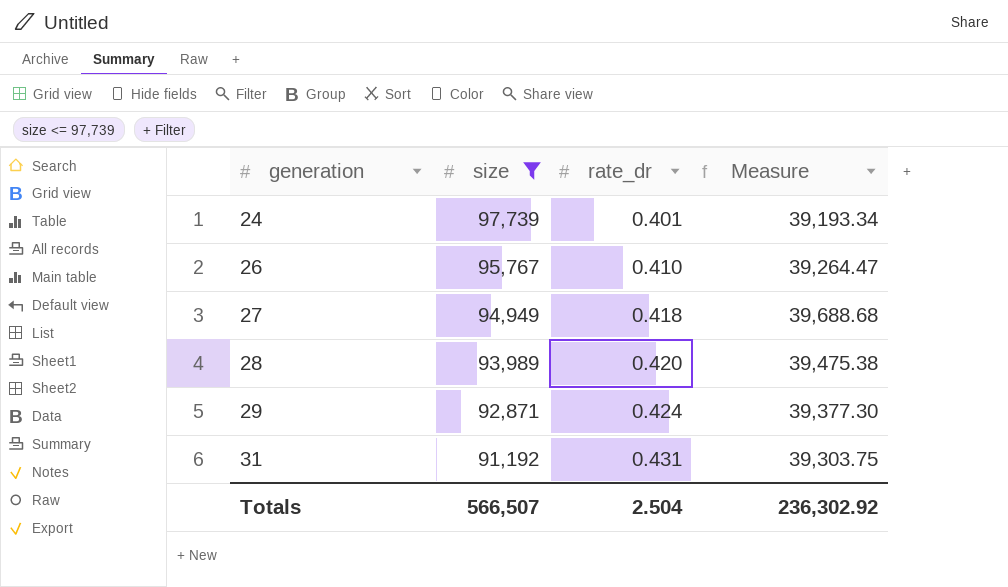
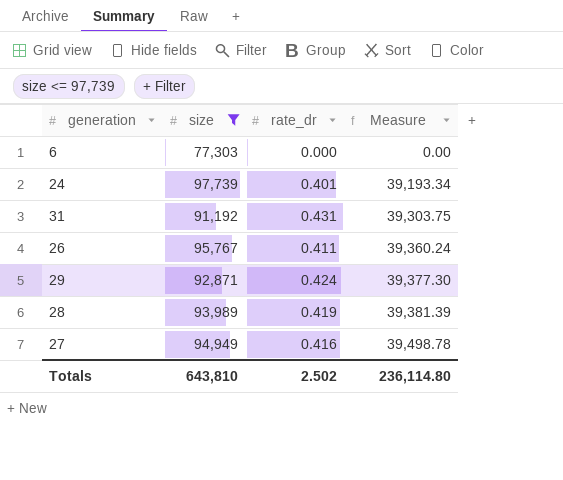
row order: generation ascending -> Measure ascending
row 6: none -> 77,303 | 0.000 | 0.00
26 | rate_dr: 0.410 -> 0.411
26 | Measure: 39,264.47 -> 39,360.24
28 | rate_dr: 0.420 -> 0.419
28 | Measure: 39,475.38 -> 39,381.39
27 | rate_dr: 0.418 -> 0.416
27 | Measure: 39,688.68 -> 39,498.78
Totals | size: 566,507 -> 643,810
Totals | rate_dr: 2.504 -> 2.502
Totals | Measure: 236,302.92 -> 236,114.80

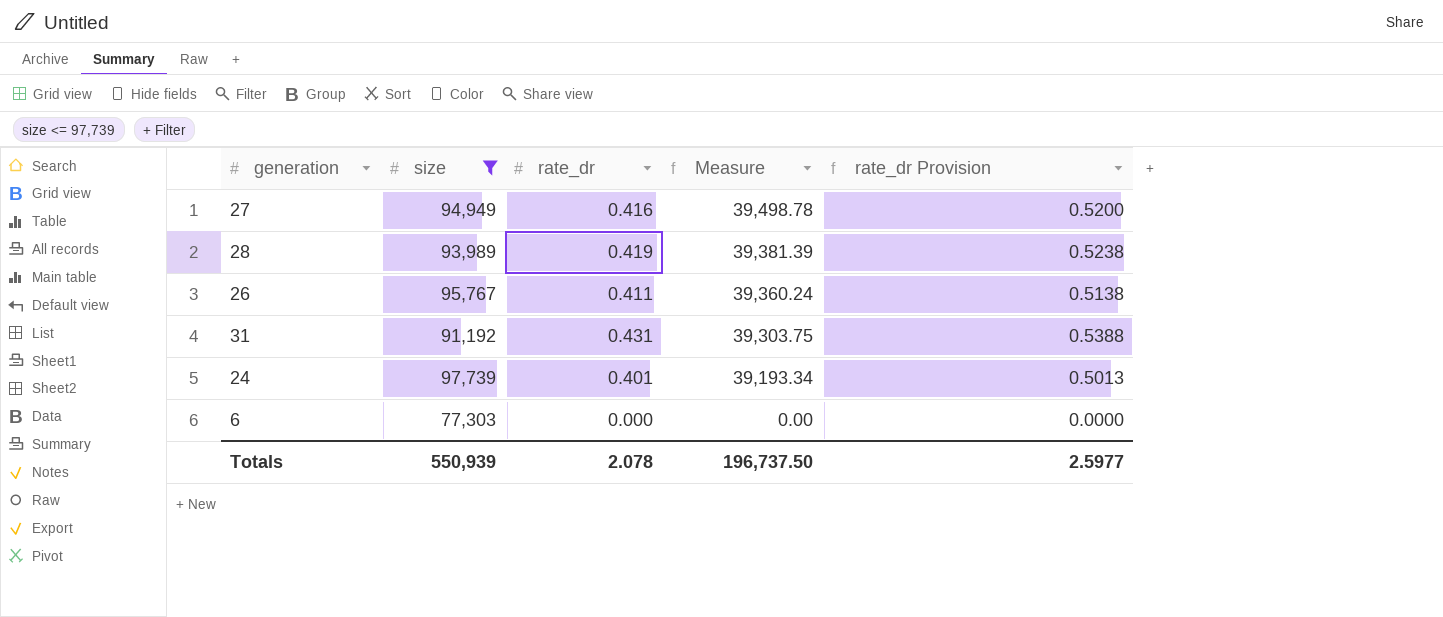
row order: Measure ascending -> Measure descending
column rate_dr Provision | formula: none -> [rate_dr] * 1.25
row 29: 92,871 | 0.424 | 39,377.30 -> none
Totals | size: 643,810 -> 550,939
Totals | rate_dr: 2.502 -> 2.078
Totals | Measure: 236,114.80 -> 196,737.50

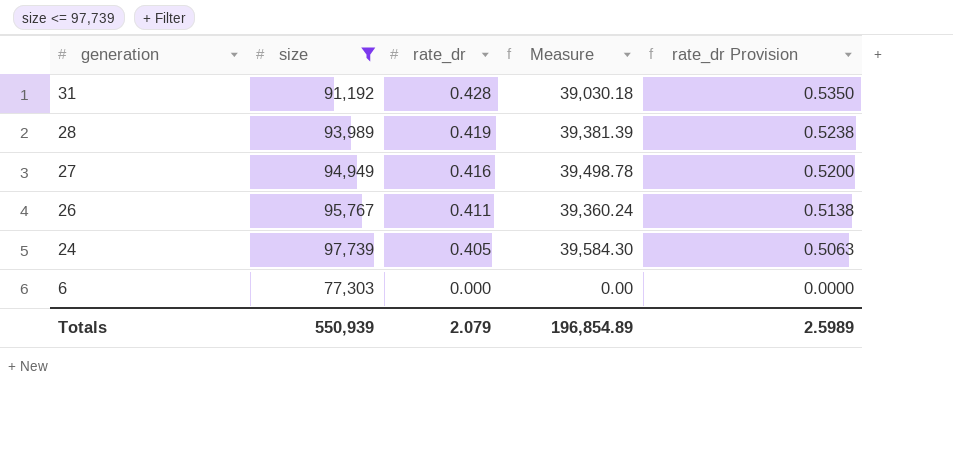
row order: Measure descending -> generation descending
31 | rate_dr: 0.431 -> 0.428
31 | Measure: 39,303.75 -> 39,030.18
31 | rate_dr Provision: 0.5388 -> 0.5350
24 | rate_dr: 0.401 -> 0.405
24 | Measure: 39,193.34 -> 39,584.30
24 | rate_dr Provision: 0.5013 -> 0.5063
Totals | rate_dr: 2.078 -> 2.079
Totals | Measure: 196,737.50 -> 196,854.89
Totals | rate_dr Provision: 2.5977 -> 2.5989

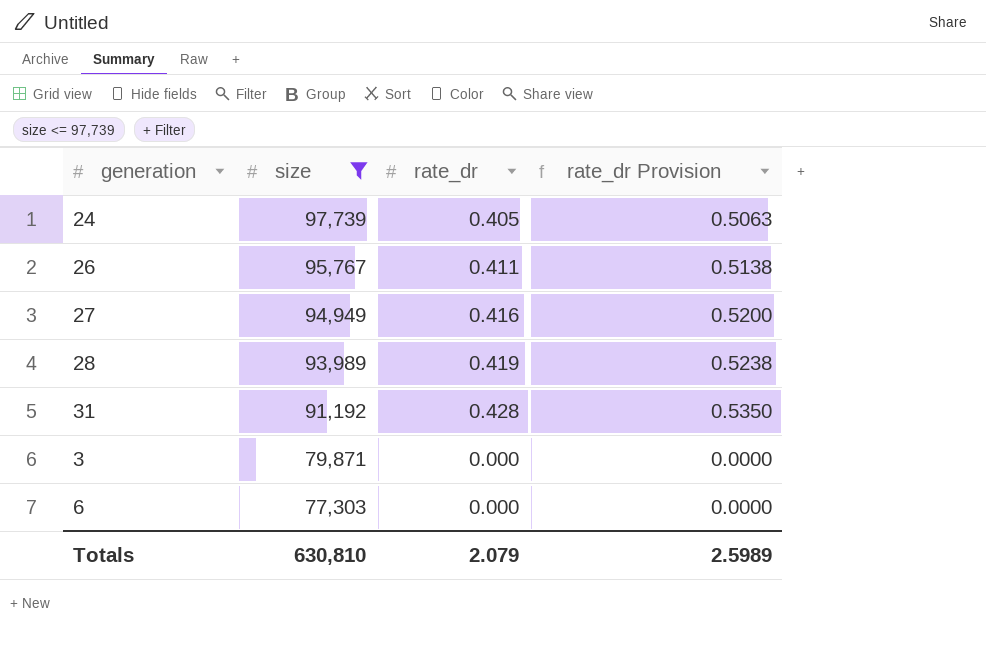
row order: generation descending -> size descending
column Measure | formula: [size] * [rate_dr] -> none
row 3: none -> 79,871 | 0.000 | 0.0000
Totals | size: 550,939 -> 630,810

